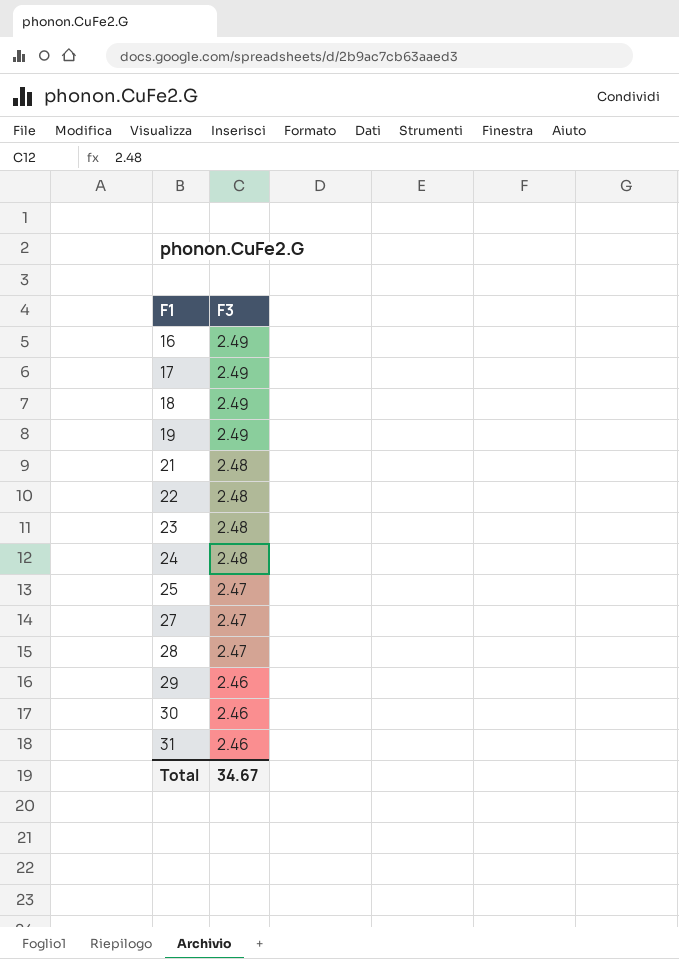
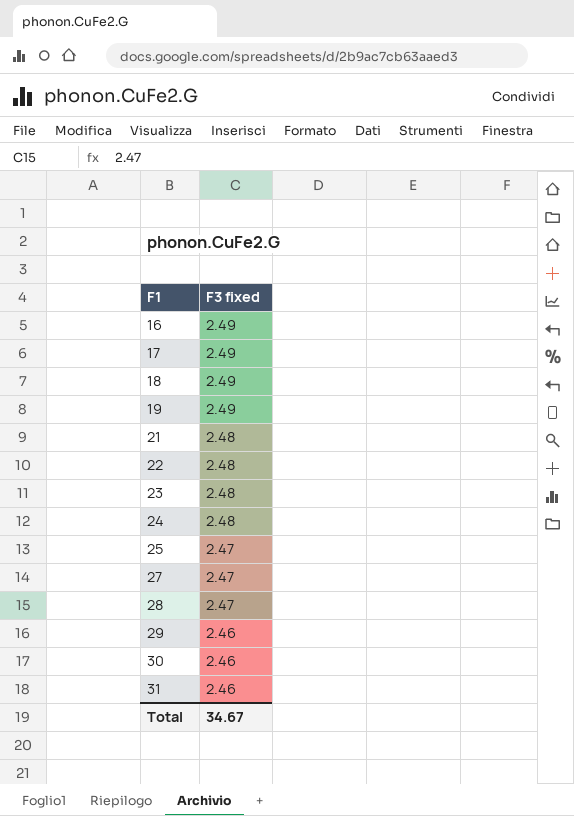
column name: F3 -> F3 fixed

